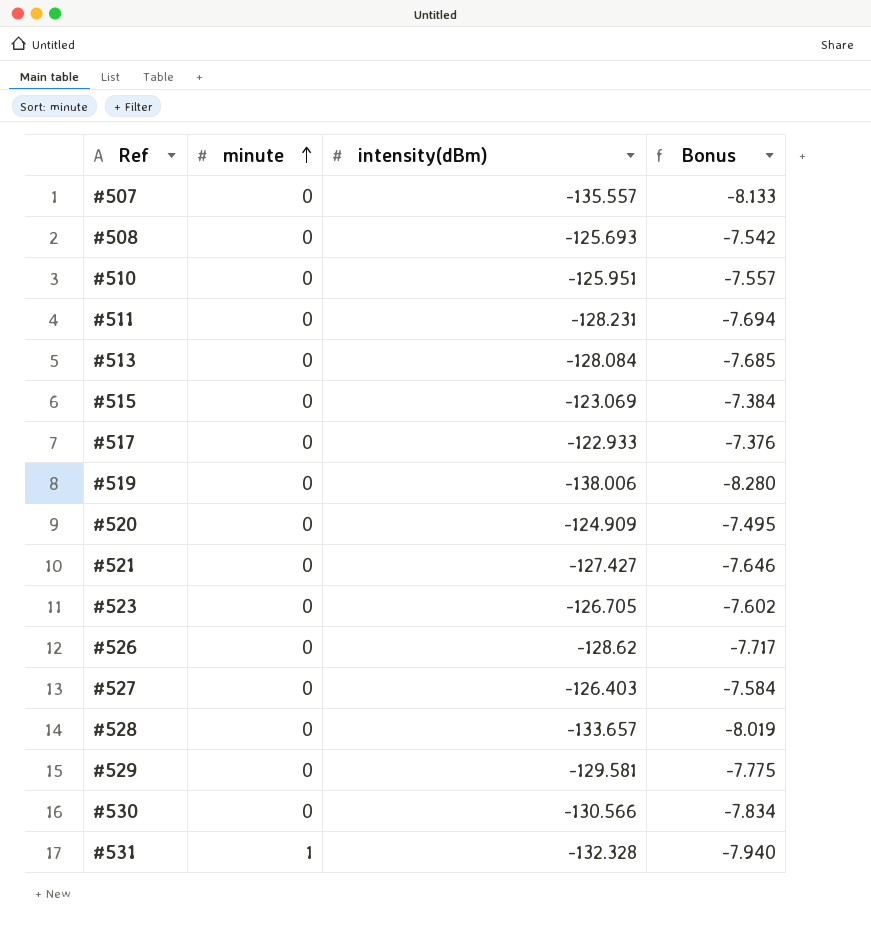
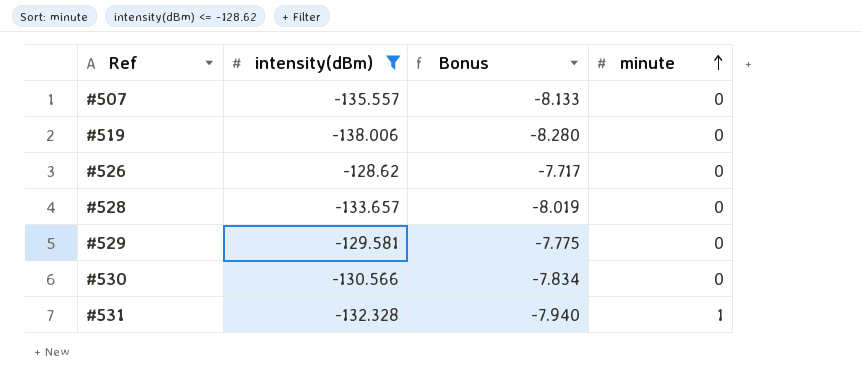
filter: none -> intensity(dBm) <= -128.62
column minute | position: 2 -> 4

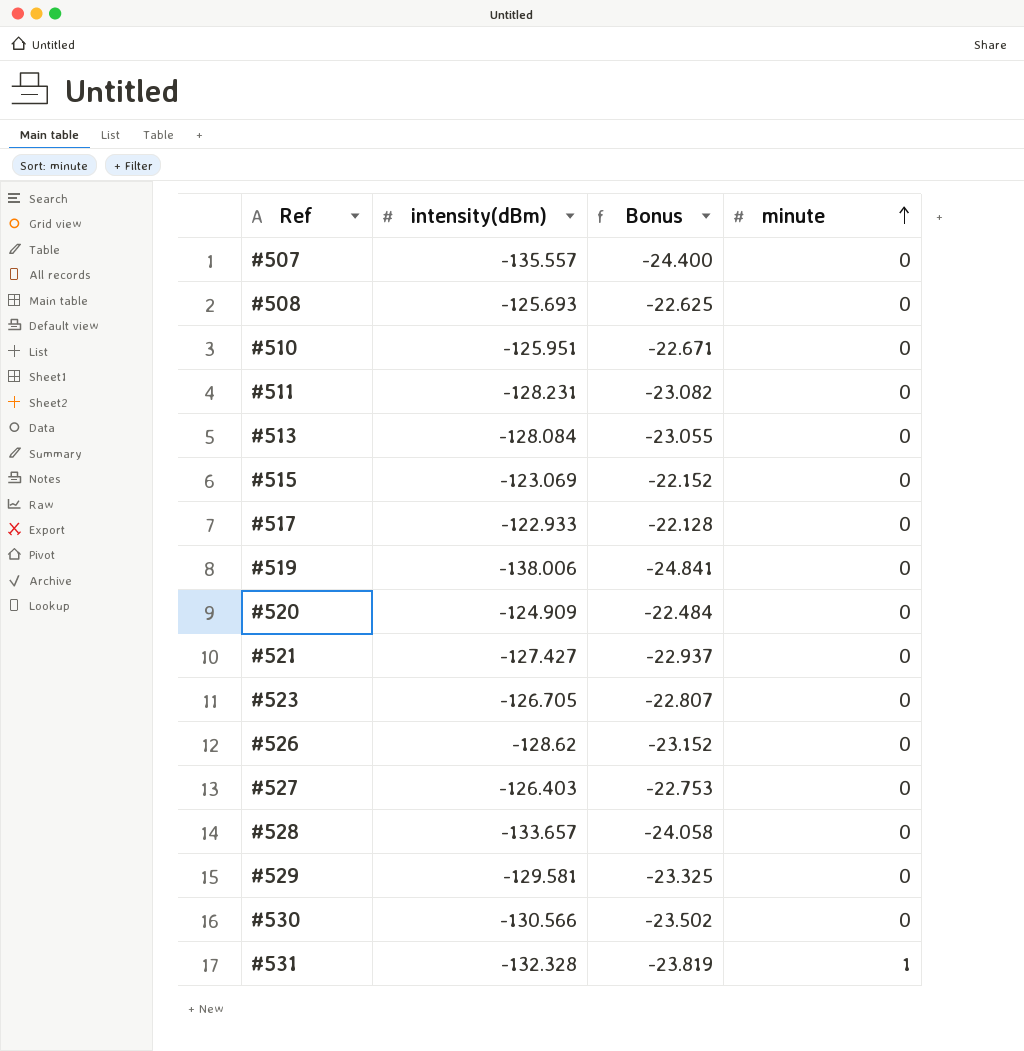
filter: intensity(dBm) <= -128.62 -> none
column Bonus | formula: [intensity(dBm)] * 0.06 -> [intensity(dBm)] * 0.18

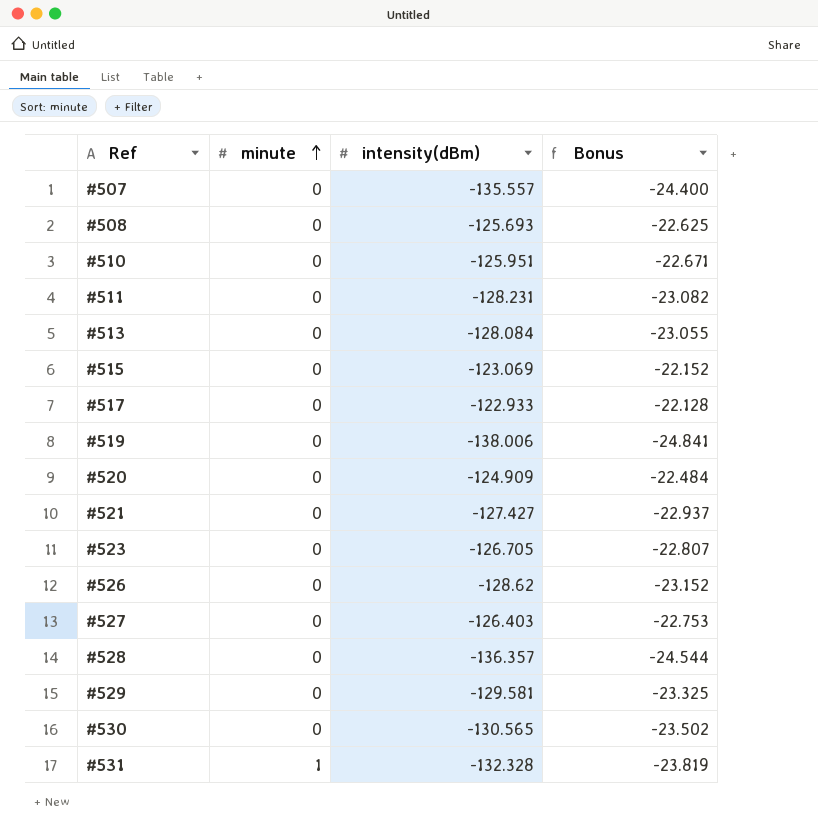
column minute | position: 4 -> 2
#528 | intensity(dBm): -133.657 -> -136.357
#528 | Bonus: -24.058 -> -24.544
#530 | intensity(dBm): -130.566 -> -130.565

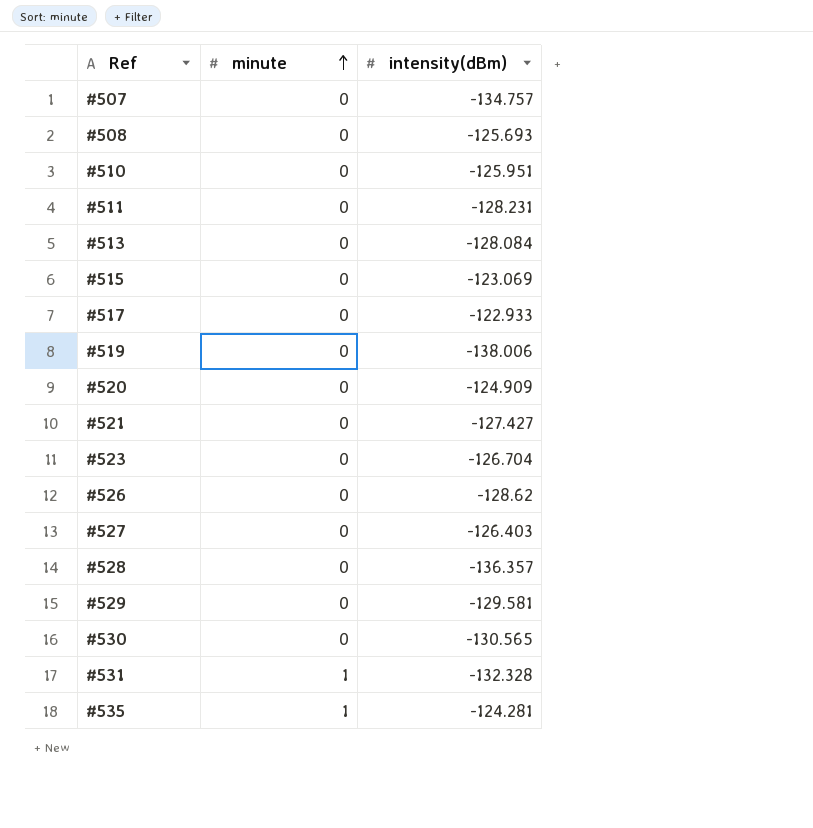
column Bonus | formula: [intensity(dBm)] * 0.18 -> none
#507 | intensity(dBm): -135.557 -> -134.757
#523 | intensity(dBm): -126.705 -> -126.704
row #535: none -> 1 | -124.281

